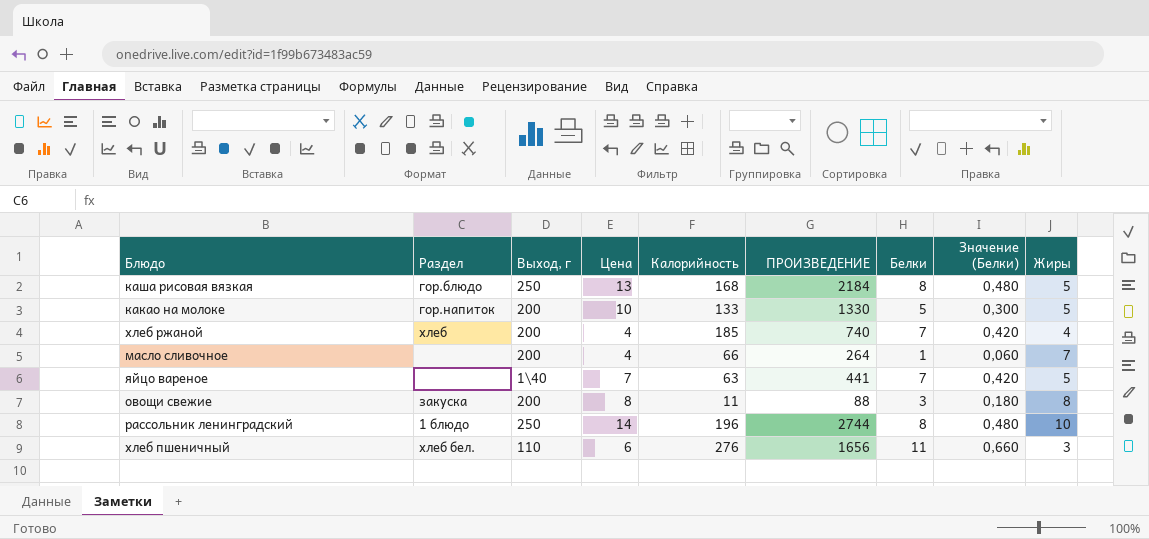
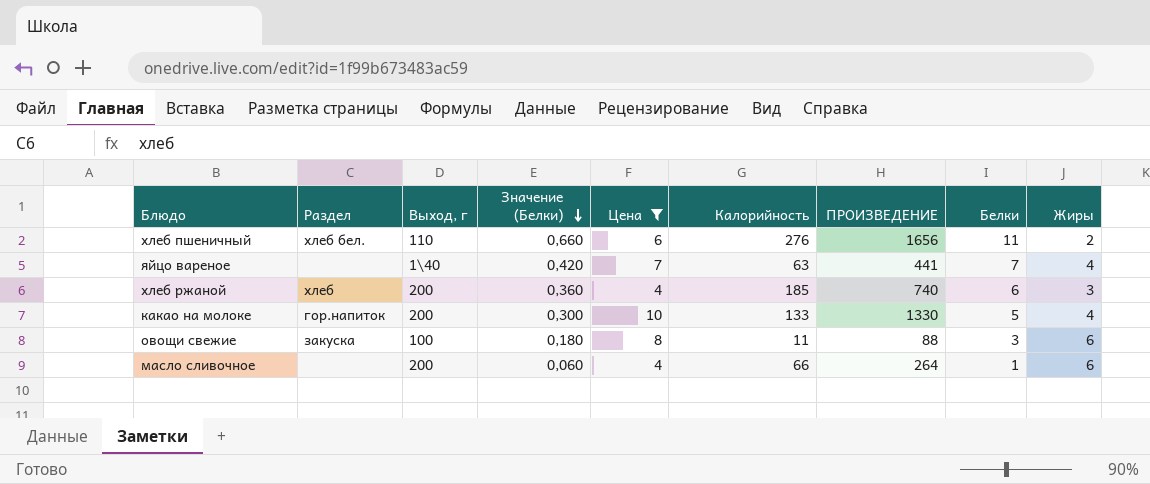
filter: none -> Цена <= 10
row order: none -> Значение (Белки) descending
column Значение (Белки) | position: 8 -> 4
хлеб пшеничный | Жиры: 3 -> 2
яйцо вареное | Жиры: 5 -> 4
хлеб ржаной | Значение (Белки): 0,420 -> 0,360
хлеб ржаной | Белки: 7 -> 6
хлеб ржаной | Жиры: 4 -> 3
какао на молоке | Жиры: 5 -> 4
овощи свежие | Выход, г: 200 -> 100
овощи свежие | Жиры: 8 -> 6
масло сливочное | Жиры: 7 -> 6

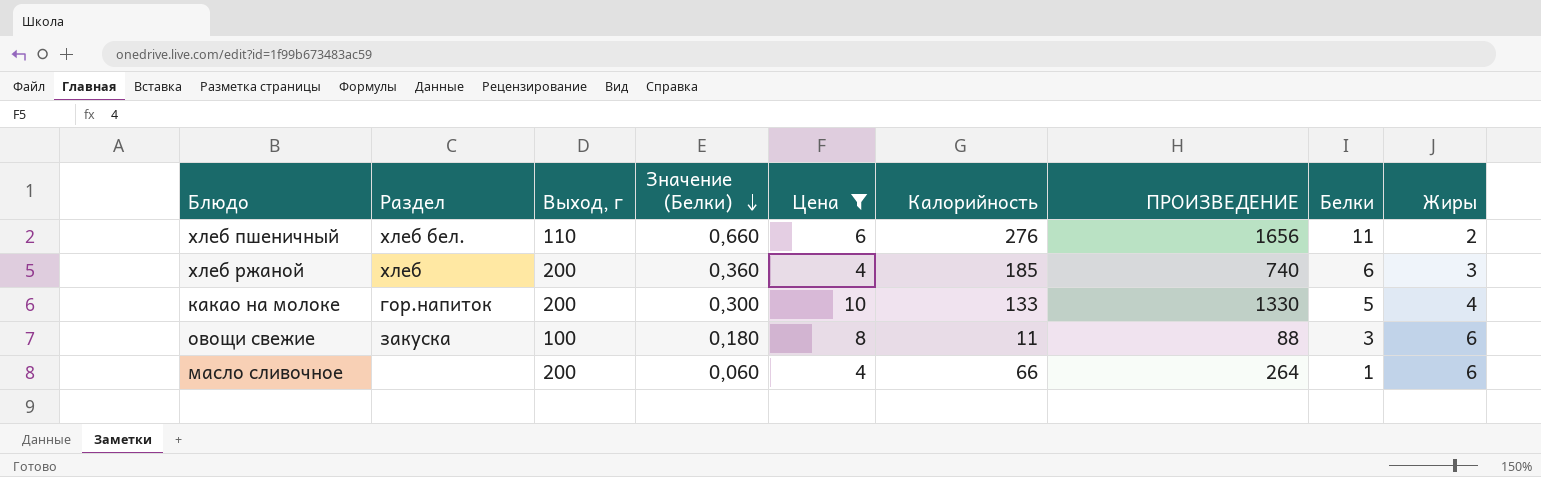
row яйцо вареное: none | 1\40 | 0,420 | 7 | 63 | 441 | 7 | 4 -> none

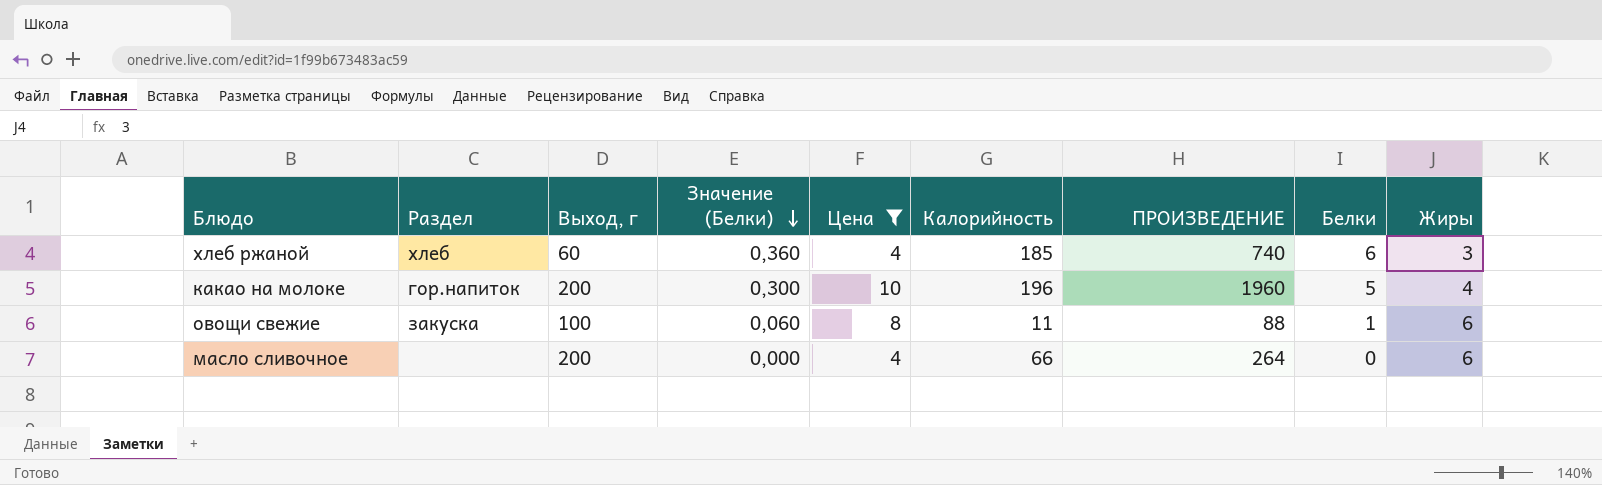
row хлеб пшеничный: хлеб бел. | 110 | 0,660 | 6 | 276 | 1656 | 11 | 2 -> none
хлеб ржаной | Выход, г: 200 -> 60
какао на молоке | Калорийность: 133 -> 196
какао на молоке | ПРОИЗВЕДЕНИЕ: 1330 -> 1960
овощи свежие | Значение (Белки): 0,180 -> 0,060
овощи свежие | Белки: 3 -> 1
масло сливочное | Значение (Белки): 0,060 -> 0,000
масло сливочное | Белки: 1 -> 0

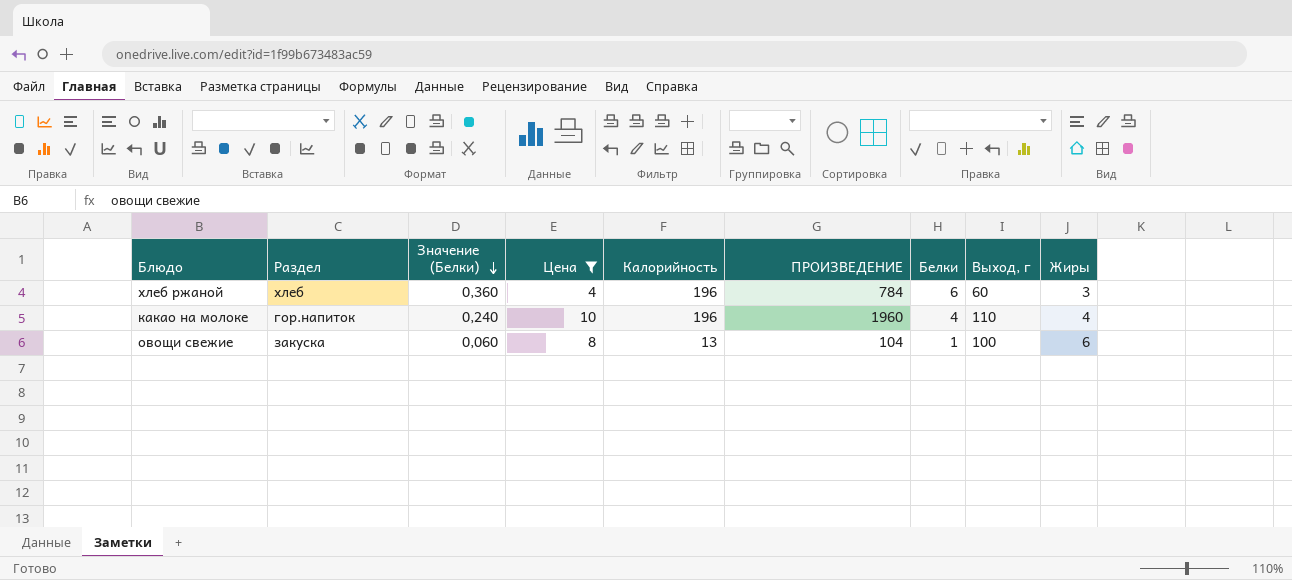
column Выход, г | position: 3 -> 8
row масло сливочное: none | 200 | 0,000 | 4 | 66 | 264 | 0 | 6 -> none
хлеб ржаной | Калорийность: 185 -> 196
хлеб ржаной | ПРОИЗВЕДЕНИЕ: 740 -> 784
какао на молоке | Значение (Белки): 0,300 -> 0,240
какао на молоке | Белки: 5 -> 4
какао на молоке | Выход, г: 200 -> 110
овощи свежие | Калорийность: 11 -> 13
овощи свежие | ПРОИЗВЕДЕНИЕ: 88 -> 104

